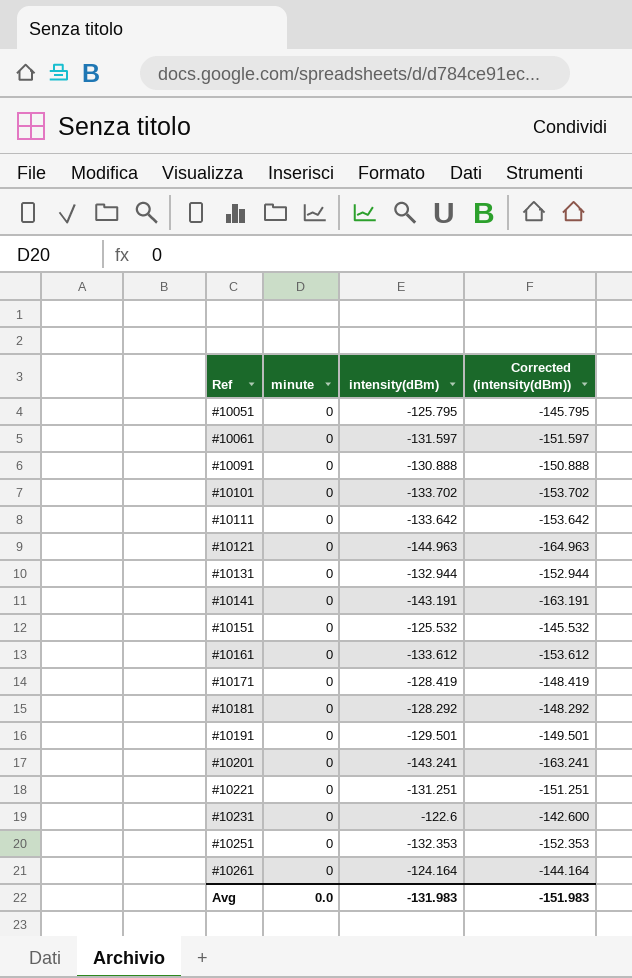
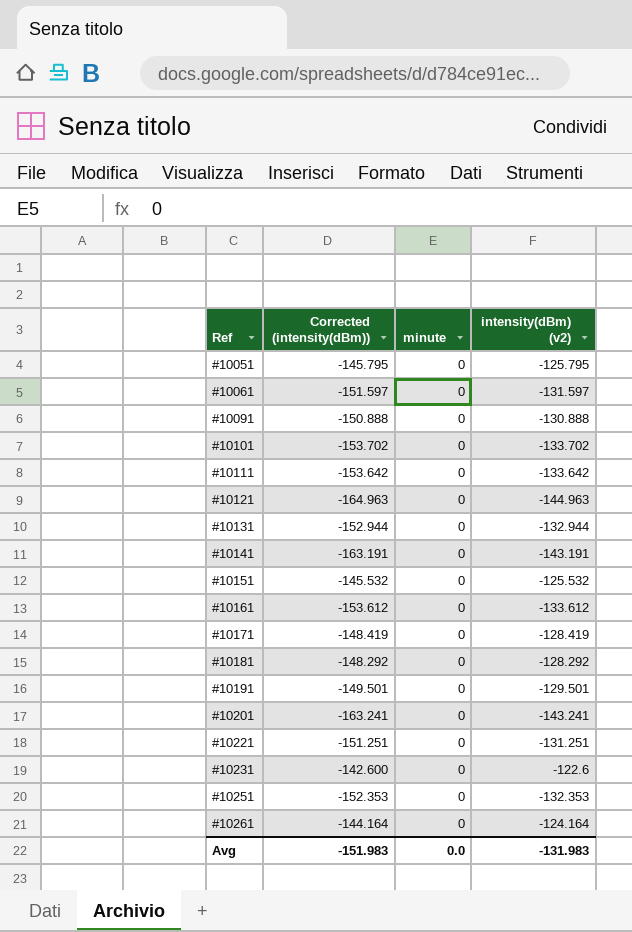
column Corrected (intensity(dBm)) | position: 4 -> 2
column name: intensity(dBm) -> intensity(dBm) (v2)

